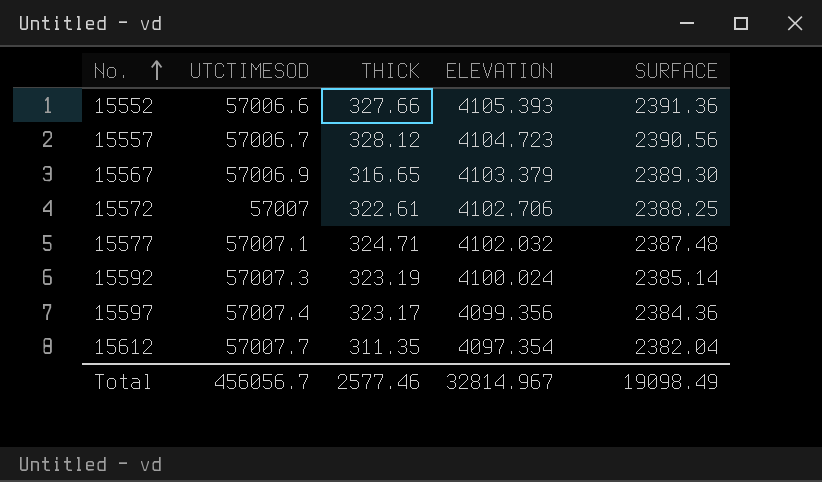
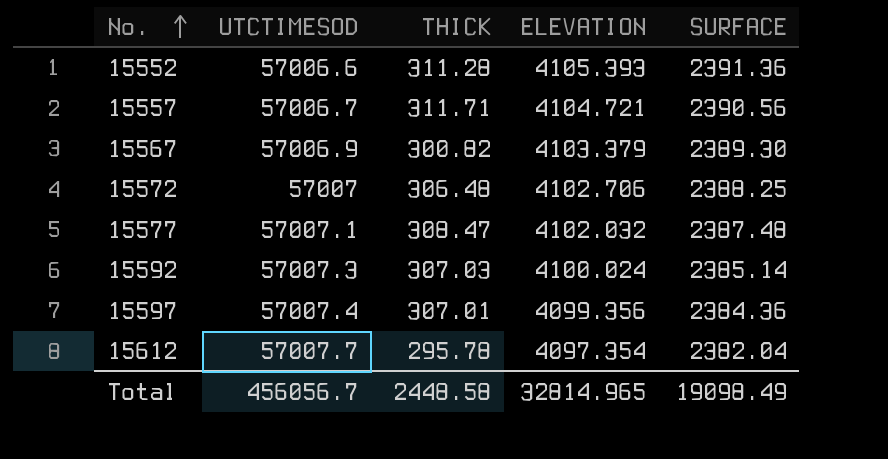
15552 | THICK: 327.66 -> 311.28
15557 | THICK: 328.12 -> 311.71
15557 | ELEVATION: 4104.723 -> 4104.721
15567 | THICK: 316.65 -> 300.82
15572 | THICK: 322.61 -> 306.48
15577 | THICK: 324.71 -> 308.47
15592 | THICK: 323.19 -> 307.03
15597 | THICK: 323.17 -> 307.01
15612 | THICK: 311.35 -> 295.78
Total | THICK: 2577.46 -> 2448.58
Total | ELEVATION: 32814.967 -> 32814.965

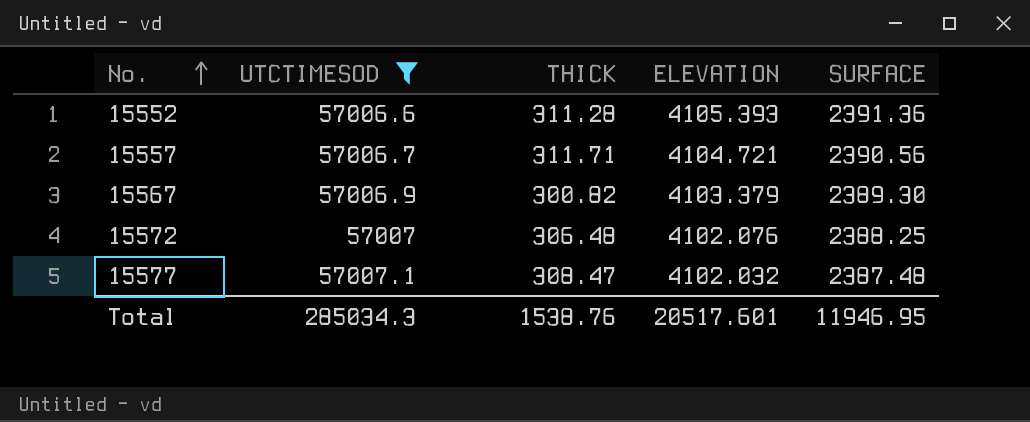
filter: none -> UTCTIMESOD <= 57007.1
15572 | ELEVATION: 4102.706 -> 4102.076
Total | UTCTIMESOD: 456056.7 -> 285034.3
Total | THICK: 2448.58 -> 1538.76
Total | ELEVATION: 32814.965 -> 20517.601
Total | SURFACE: 19098.49 -> 11946.95

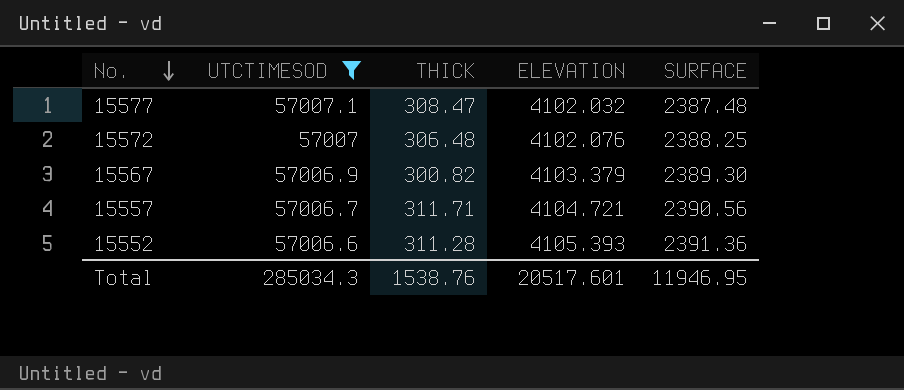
row order: No. ascending -> No. descending

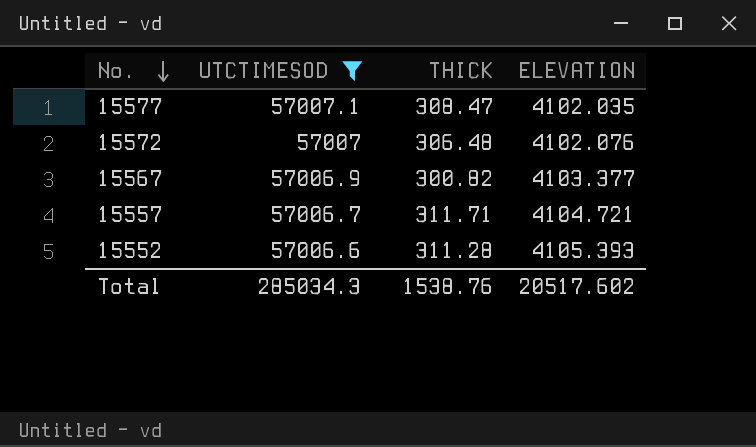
column SURFACE | position: 5 -> none
15577 | ELEVATION: 4102.032 -> 4102.035
15567 | ELEVATION: 4103.379 -> 4103.377
Total | ELEVATION: 20517.601 -> 20517.602

